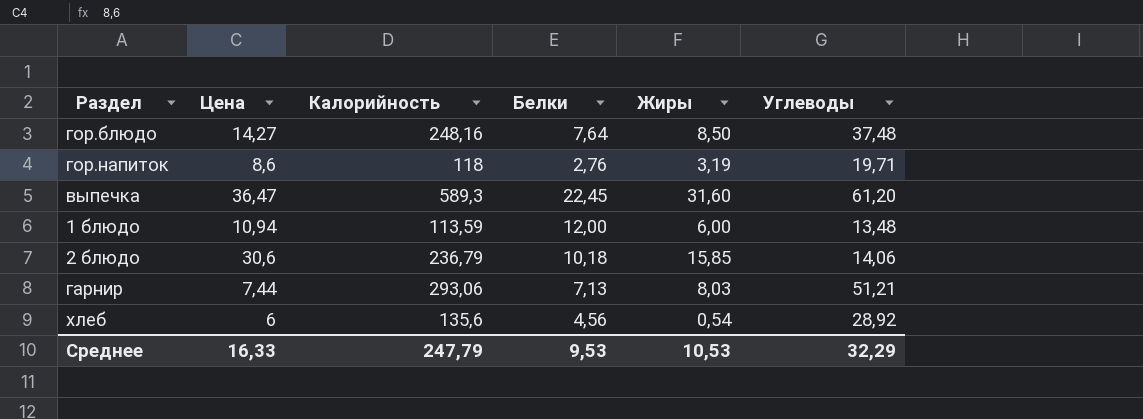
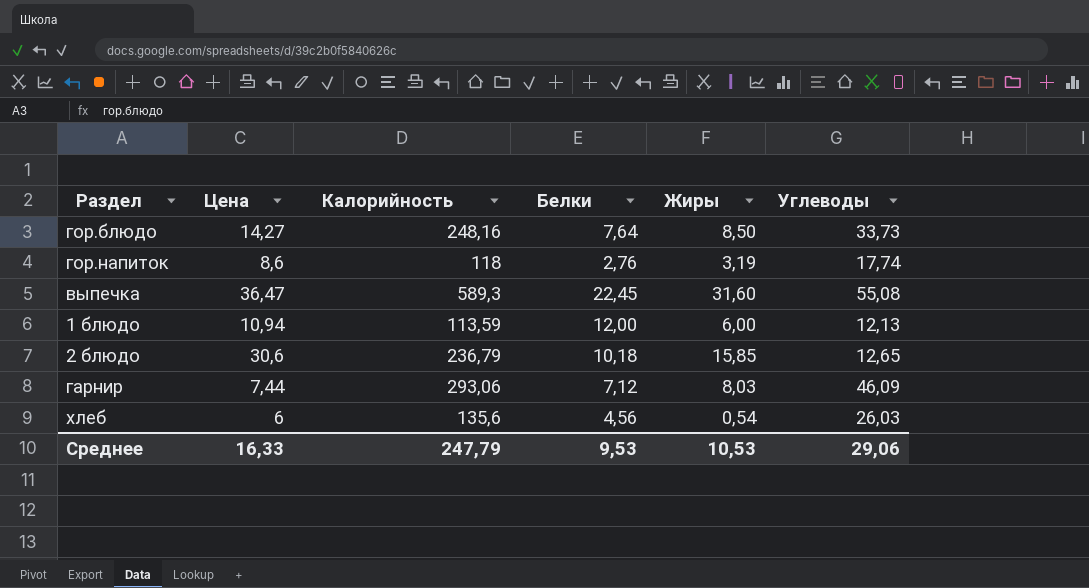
гор.блюдо | Углеводы: 37,48 -> 33,73
гор.напиток | Углеводы: 19,71 -> 17,74
выпечка | Углеводы: 61,20 -> 55,08
1 блюдо | Углеводы: 13,48 -> 12,13
2 блюдо | Углеводы: 14,06 -> 12,65
гарнир | Белки: 7,13 -> 7,12
гарнир | Углеводы: 51,21 -> 46,09
хлеб | Углеводы: 28,92 -> 26,03
Среднее | Углеводы: 32,29 -> 29,06

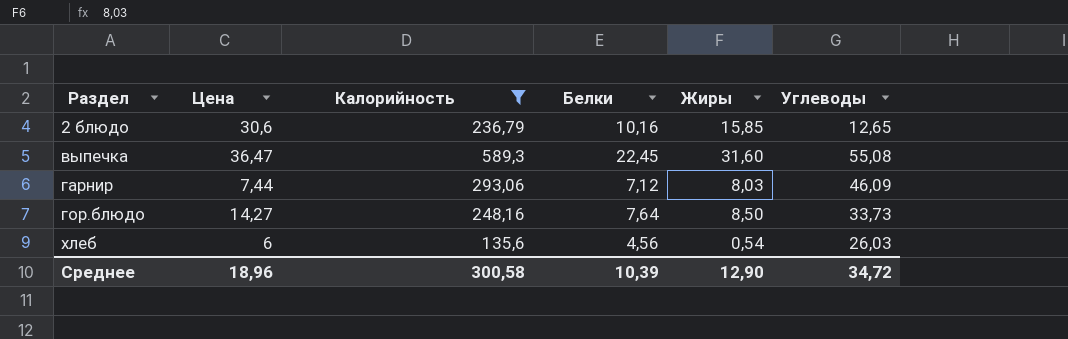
filter: none -> Калорийность >= 135,6
row order: none -> Раздел ascending
2 блюдо | Белки: 10,18 -> 10,16
Среднее | Цена: 16,33 -> 18,96
Среднее | Калорийность: 247,79 -> 300,58
Среднее | Белки: 9,53 -> 10,39
Среднее | Жиры: 10,53 -> 12,90
Среднее | Углеводы: 29,06 -> 34,72

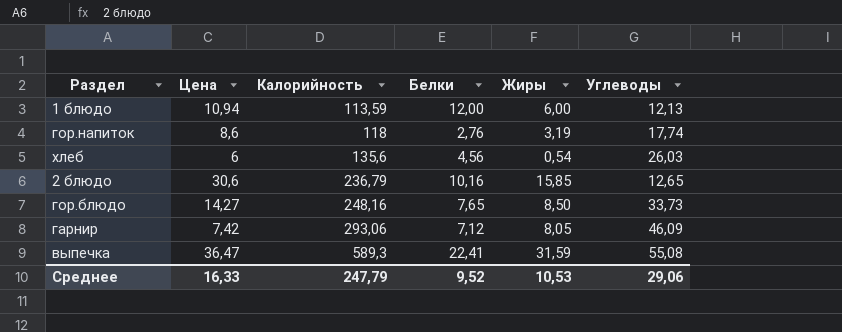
filter: Калорийность >= 135,6 -> none
row order: Раздел ascending -> Калорийность ascending
гор.блюдо | Белки: 7,64 -> 7,65
гарнир | Цена: 7,44 -> 7,42
гарнир | Жиры: 8,03 -> 8,05
выпечка | Белки: 22,45 -> 22,41
выпечка | Жиры: 31,60 -> 31,59
Среднее | Цена: 18,96 -> 16,33
Среднее | Калорийность: 300,58 -> 247,79
Среднее | Белки: 10,39 -> 9,52
Среднее | Жиры: 12,90 -> 10,53
Среднее | Углеводы: 34,72 -> 29,06

